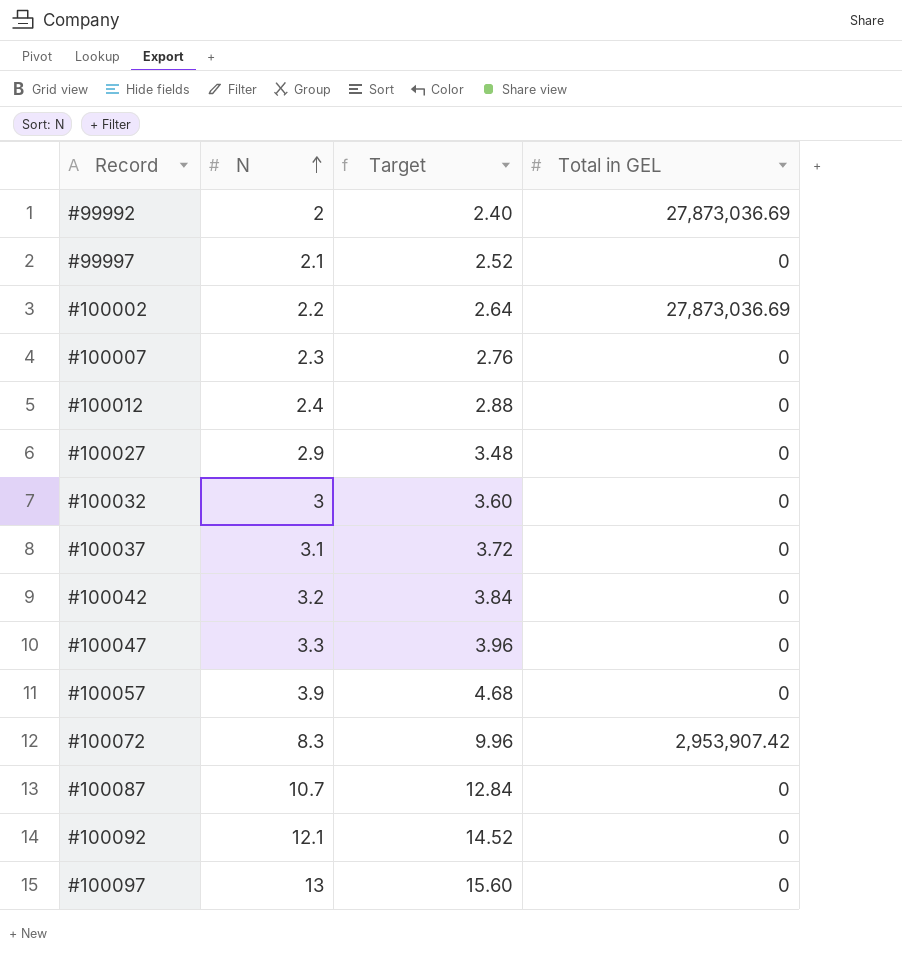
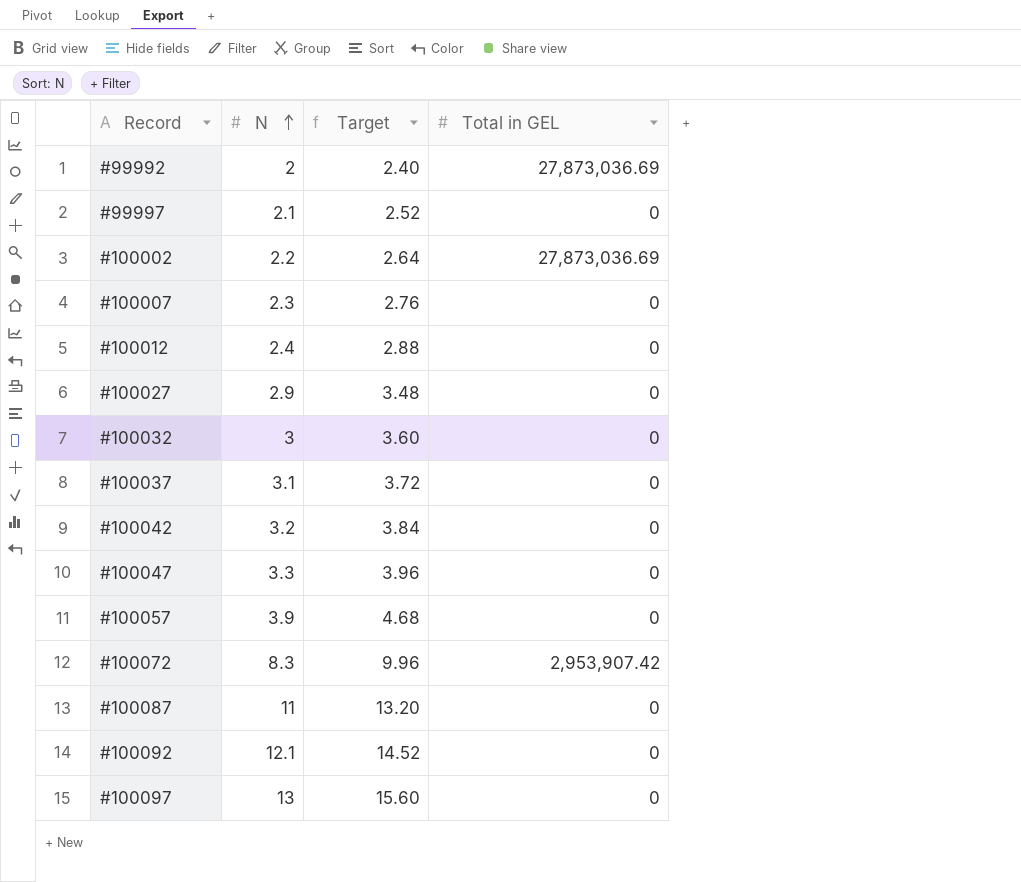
#100087 | N: 10.7 -> 11
#100087 | Target: 12.84 -> 13.20

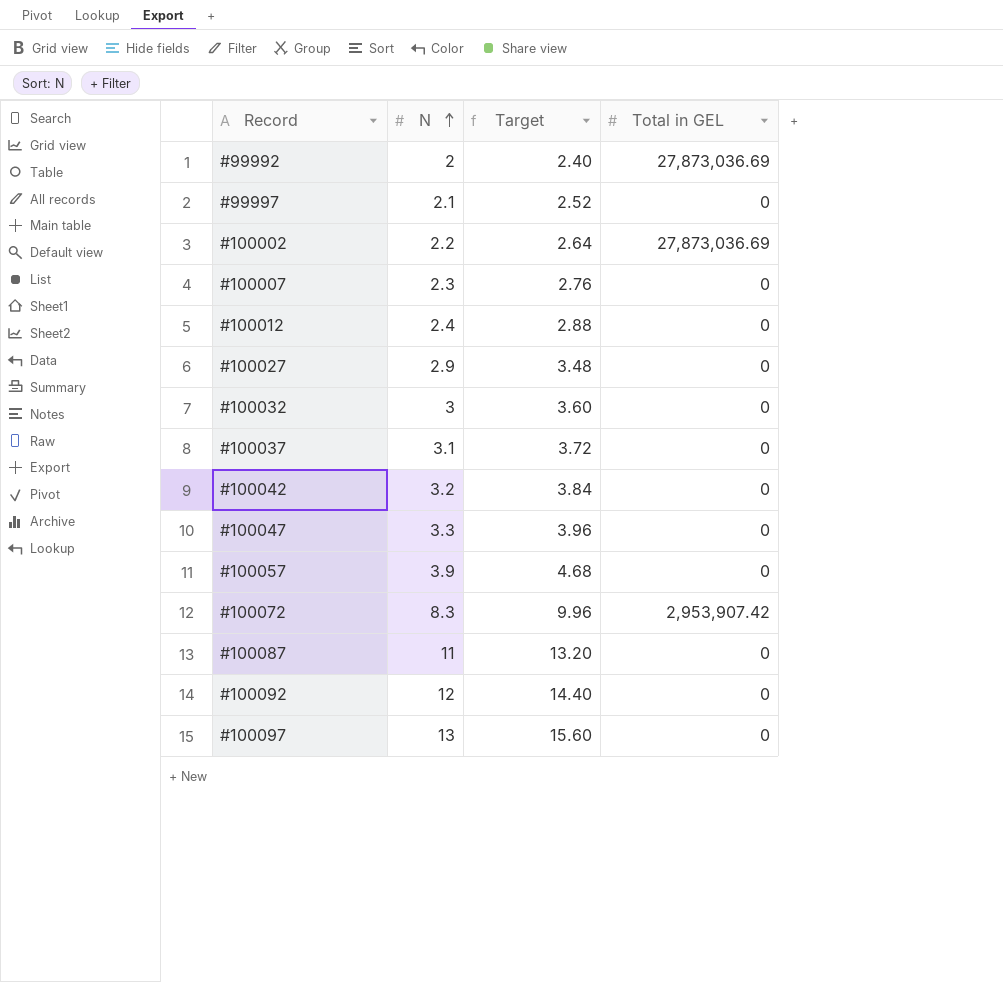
#100092 | N: 12.1 -> 12
#100092 | Target: 14.52 -> 14.40

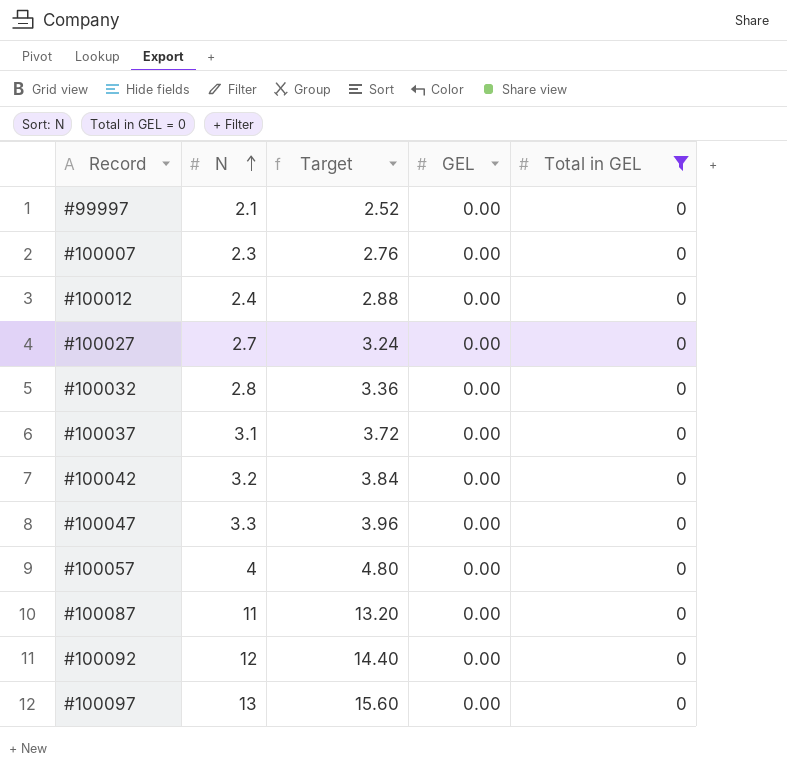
filter: none -> Total in GEL = 0
column GEL | position: none -> 4
#100027 | N: 2.9 -> 2.7
#100027 | Target: 3.48 -> 3.24
#100032 | N: 3 -> 2.8
#100032 | Target: 3.60 -> 3.36
#100057 | N: 3.9 -> 4
#100057 | Target: 4.68 -> 4.80

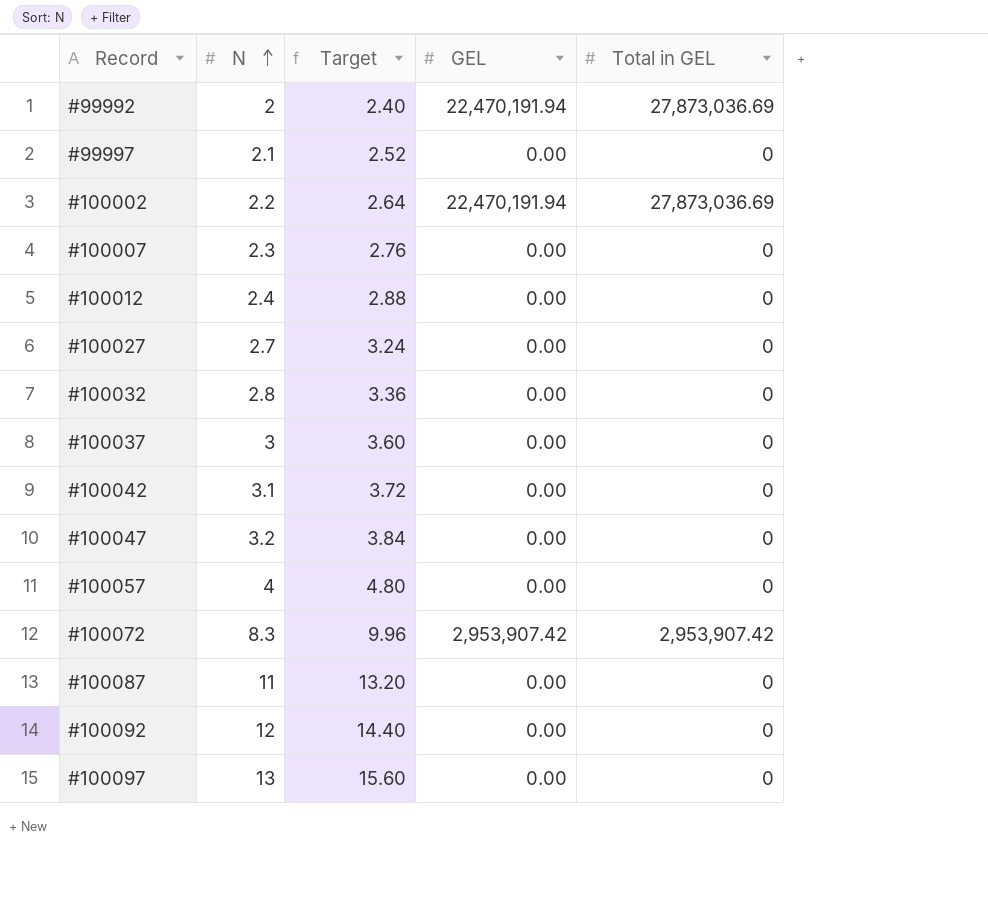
filter: Total in GEL = 0 -> none
#100037 | N: 3.1 -> 3
#100037 | Target: 3.72 -> 3.60
#100042 | N: 3.2 -> 3.1
#100042 | Target: 3.84 -> 3.72
#100047 | N: 3.3 -> 3.2
#100047 | Target: 3.96 -> 3.84

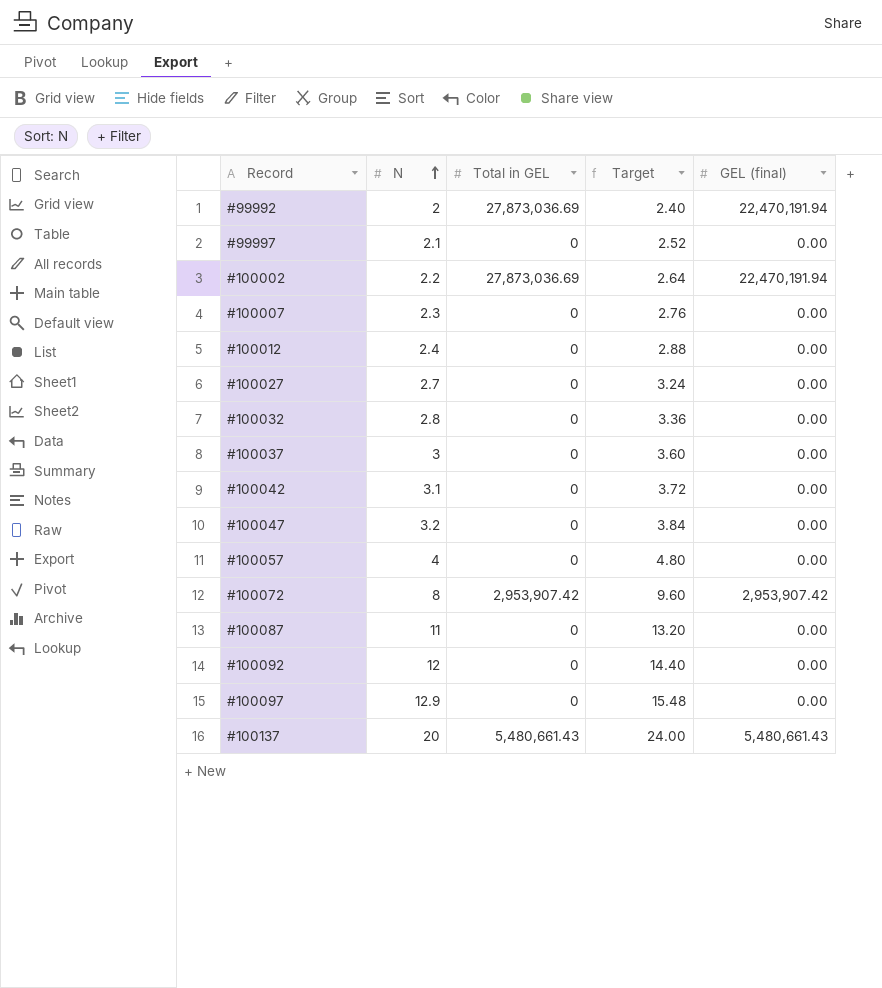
column Total in GEL | position: 5 -> 3
column name: GEL -> GEL (final)
#100072 | N: 8.3 -> 8
#100072 | Target: 9.96 -> 9.60
#100097 | N: 13 -> 12.9
#100097 | Target: 15.60 -> 15.48
row #100137: none -> 20 | 5,480,661.43 | 24.00 | 5,480,661.43

